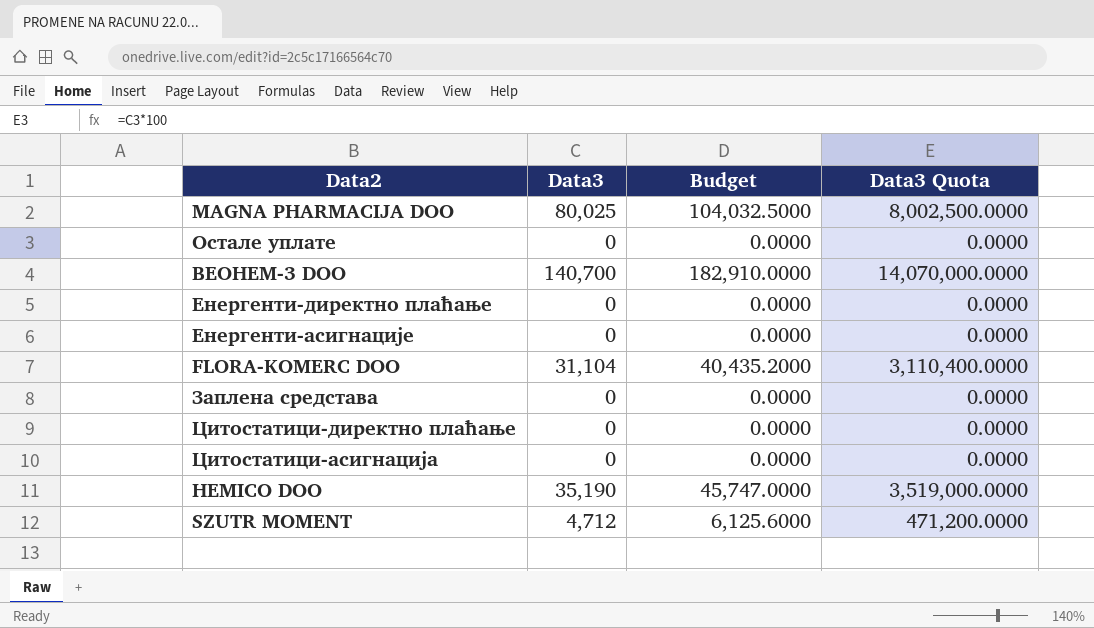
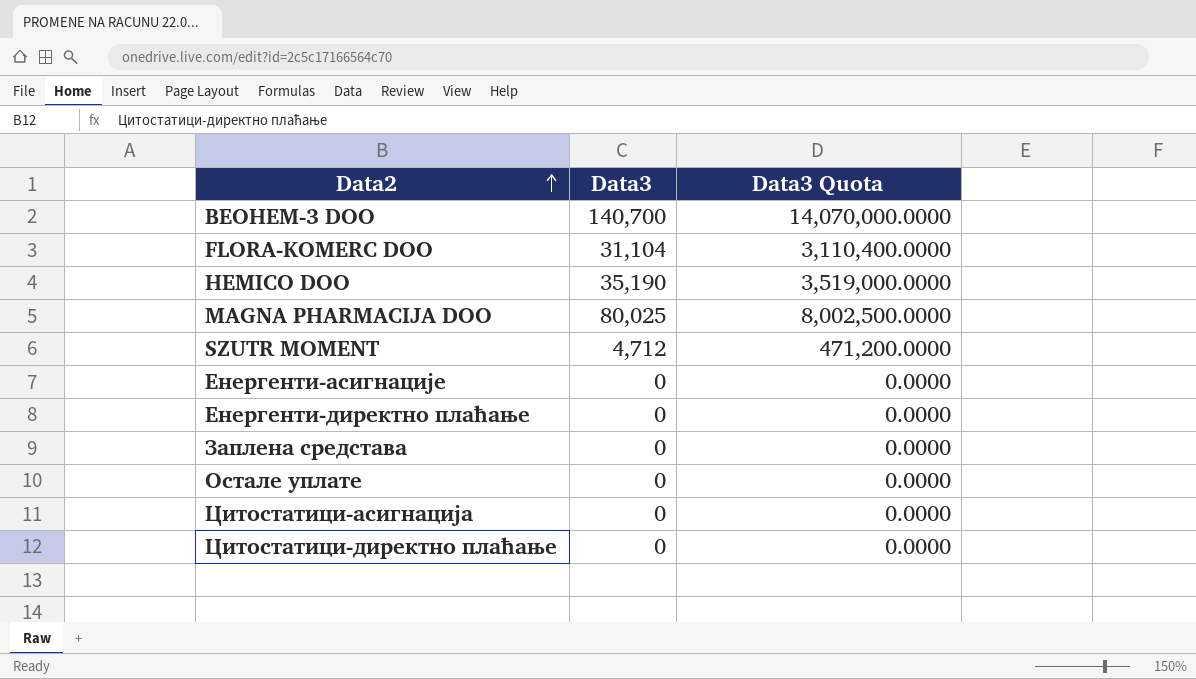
row order: none -> Data2 ascending
column Budget | formula: [Data3] * 1.3 -> none

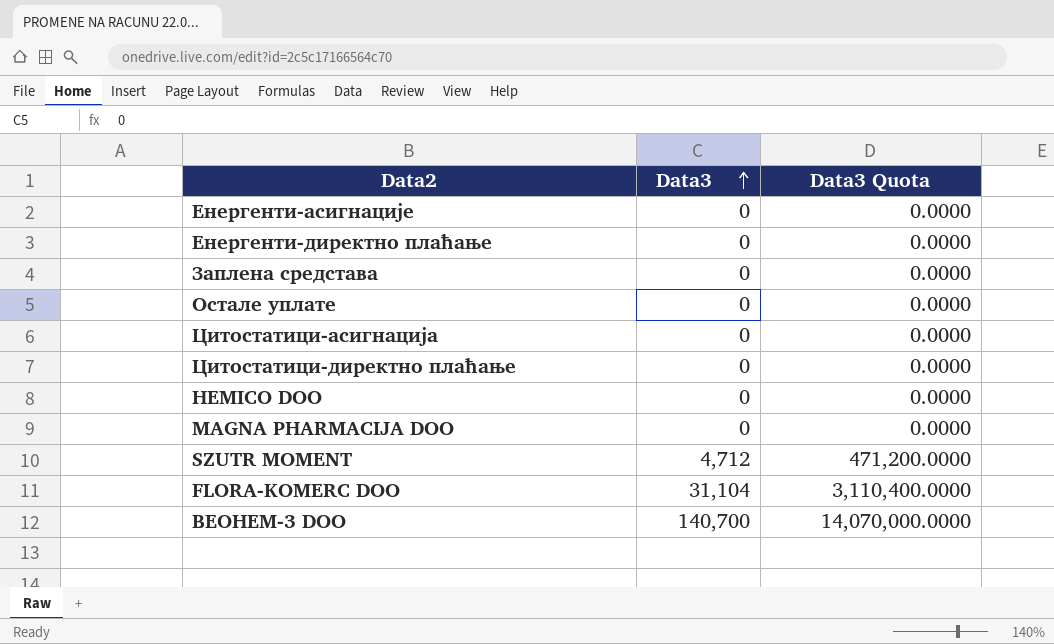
row order: Data2 ascending -> Data3 ascending
HEMICO DOO | Data3: 35,190 -> 0
HEMICO DOO | Data3 Quota: 3,519,000.0000 -> 0.0000
MAGNA PHARMACIJA DOO | Data3: 80,025 -> 0
MAGNA PHARMACIJA DOO | Data3 Quota: 8,002,500.0000 -> 0.0000

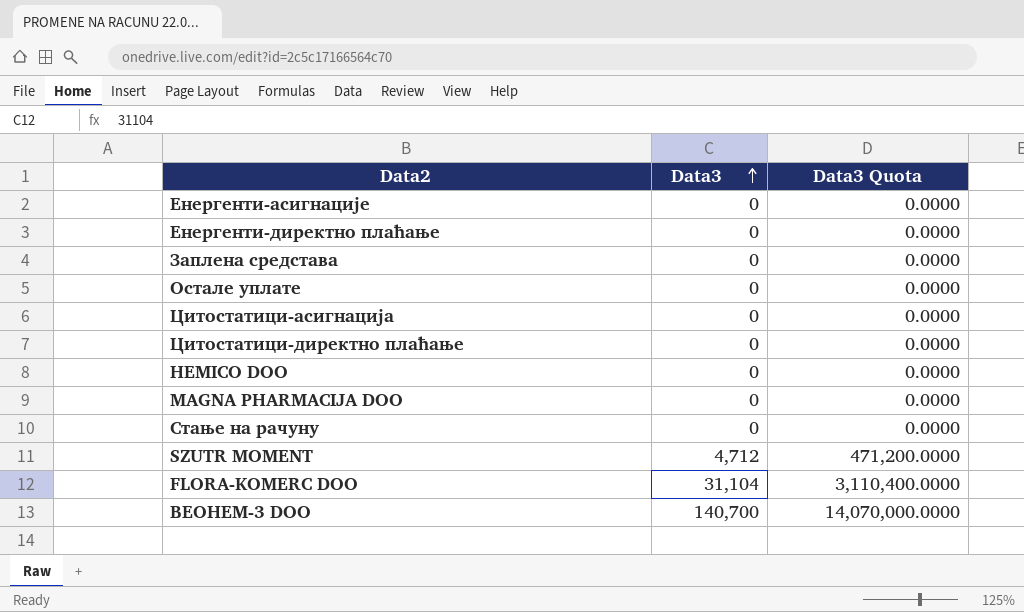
row Стање на рачуну: none -> 0 | 0.0000

